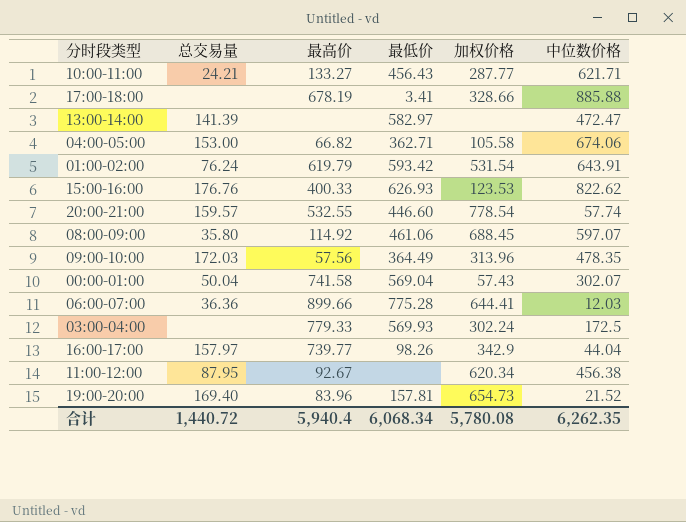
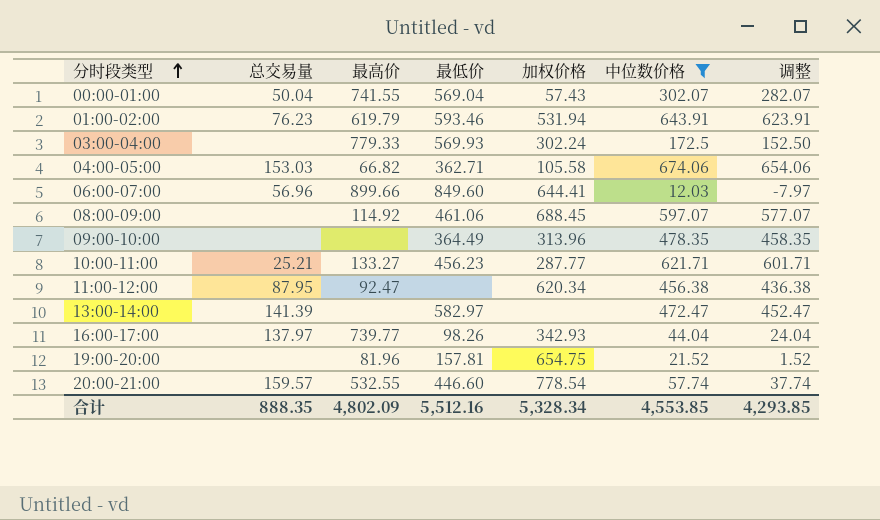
filter: none -> 中位数价格 <= 674.06
row order: none -> 分时段类型 ascending
column 调整 | formula: none -> [中位数价格] - 20
00:00-01:00 | 最高价: 741.58 -> 741.55
01:00-02:00 | 总交易量: 76.24 -> 76.23
01:00-02:00 | 最低价: 593.42 -> 593.46
01:00-02:00 | 加权价格: 531.54 -> 531.94
04:00-05:00 | 总交易量: 153.00 -> 153.03
06:00-07:00 | 总交易量: 36.36 -> 56.96
06:00-07:00 | 最低价: 775.28 -> 849.60
08:00-09:00 | 总交易量: 35.80 -> none
09:00-10:00 | 总交易量: 172.03 -> none
09:00-10:00 | 最高价: 57.56 -> none
10:00-11:00 | 总交易量: 24.21 -> 25.21
10:00-11:00 | 最低价: 456.43 -> 456.23
11:00-12:00 | 最高价: 92.67 -> 92.47
16:00-17:00 | 总交易量: 157.97 -> 137.97
16:00-17:00 | 加权价格: 342.9 -> 342.93
19:00-20:00 | 总交易量: 169.40 -> none
19:00-20:00 | 最高价: 83.96 -> 81.96
19:00-20:00 | 加权价格: 654.73 -> 654.75
合计 | 总交易量: 1,440.72 -> 888.35
合计 | 最高价: 5,940.4 -> 4,802.09
合计 | 最低价: 6,068.34 -> 5,512.16
合计 | 加权价格: 5,780.08 -> 5,328.34
合计 | 中位数价格: 6,262.35 -> 4,553.85

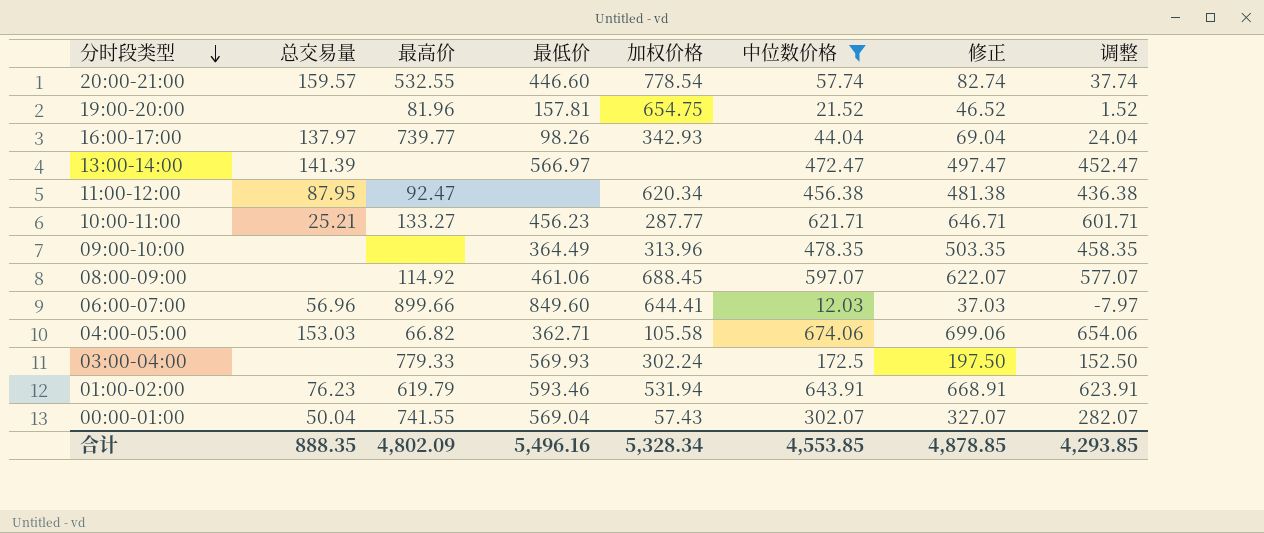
row order: 分时段类型 ascending -> 分时段类型 descending
column 修正 | formula: none -> [中位数价格] + 25
13:00-14:00 | 最低价: 582.97 -> 566.97
合计 | 最低价: 5,512.16 -> 5,496.16

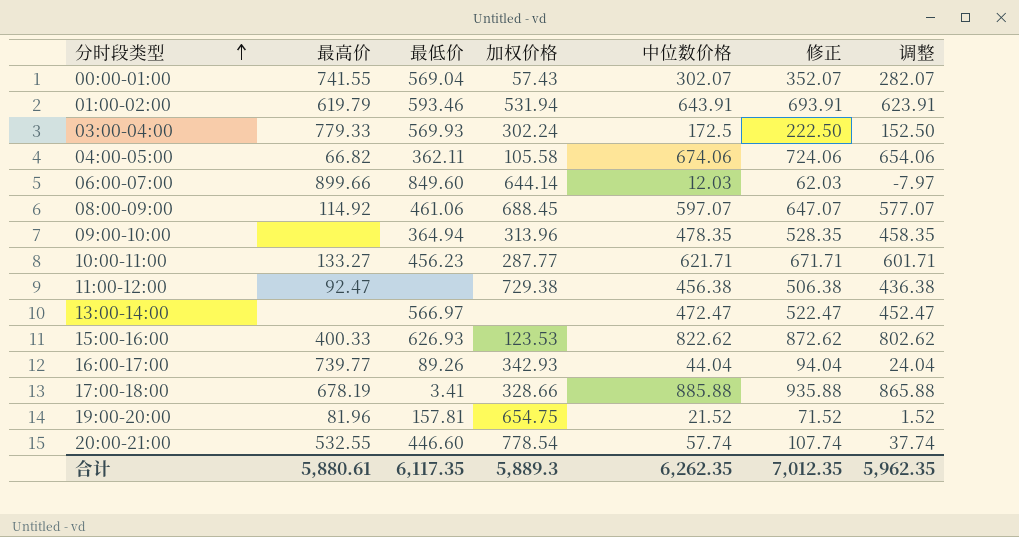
filter: 中位数价格 <= 674.06 -> none
row order: 分时段类型 descending -> 分时段类型 ascending
column 总交易量 | position: 2 -> none
column 修正 | formula: [中位数价格] + 25 -> [中位数价格] + 50
04:00-05:00 | 最低价: 362.71 -> 362.11
06:00-07:00 | 加权价格: 644.41 -> 644.14
09:00-10:00 | 最低价: 364.49 -> 364.94
11:00-12:00 | 加权价格: 620.34 -> 729.38
16:00-17:00 | 最低价: 98.26 -> 89.26
合计 | 最高价: 4,802.09 -> 5,880.61
合计 | 最低价: 5,496.16 -> 6,117.35
合计 | 加权价格: 5,328.34 -> 5,889.3
合计 | 中位数价格: 4,553.85 -> 6,262.35
合计 | 修正: 4,878.85 -> 7,012.35
合计 | 调整: 4,293.85 -> 5,962.35

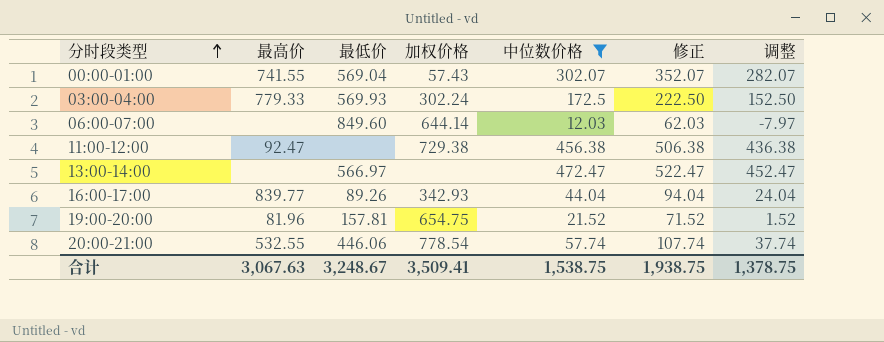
filter: none -> 中位数价格 <= 472.47
06:00-07:00 | 最高价: 899.66 -> none
16:00-17:00 | 最高价: 739.77 -> 839.77
20:00-21:00 | 最低价: 446.60 -> 446.06
合计 | 最高价: 5,880.61 -> 3,067.63
合计 | 最低价: 6,117.35 -> 3,248.67
合计 | 加权价格: 5,889.3 -> 3,509.41
合计 | 中位数价格: 6,262.35 -> 1,538.75
合计 | 修正: 7,012.35 -> 1,938.75
合计 | 调整: 5,962.35 -> 1,378.75

